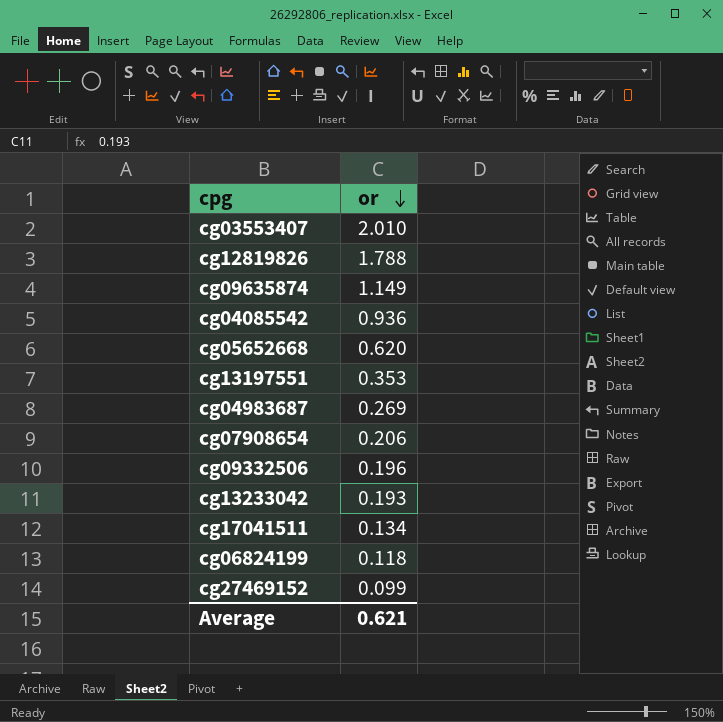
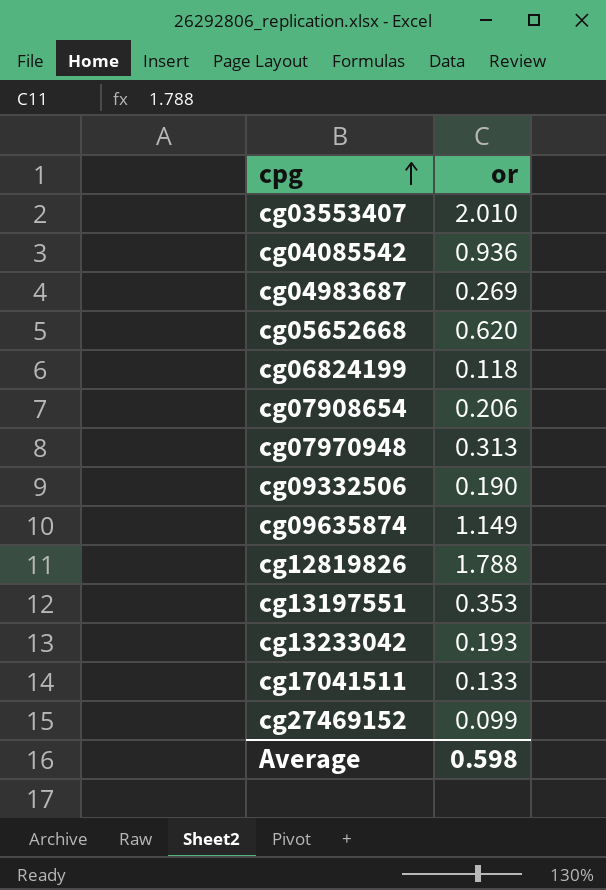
row order: or descending -> cpg ascending
row cg07970948: none -> 0.313
cg09332506 | or: 0.196 -> 0.190
cg17041511 | or: 0.134 -> 0.133
Average | or: 0.621 -> 0.598

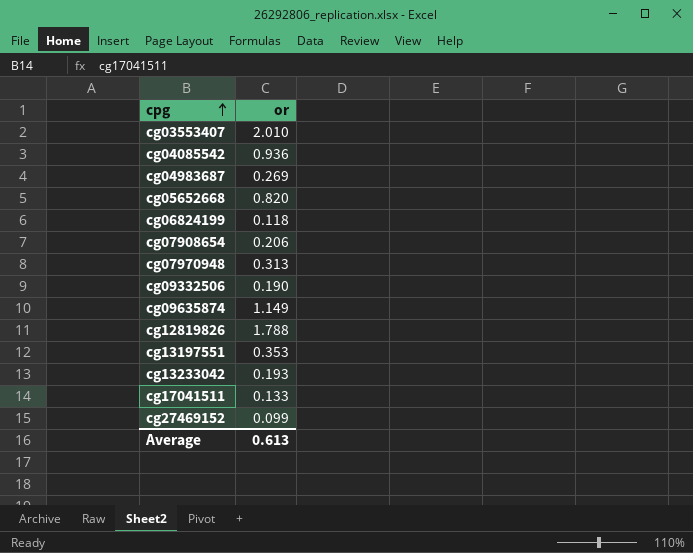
cg05652668 | or: 0.620 -> 0.820
Average | or: 0.598 -> 0.613

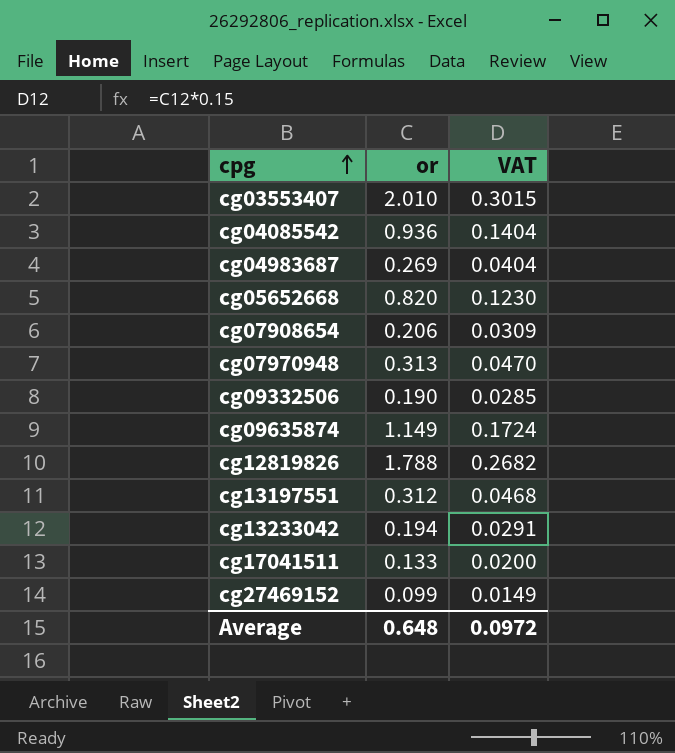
column VAT | formula: none -> [or] * 0.15
row cg06824199: 0.118 -> none
cg13197551 | or: 0.353 -> 0.312
cg13233042 | or: 0.193 -> 0.194
Average | or: 0.613 -> 0.648

